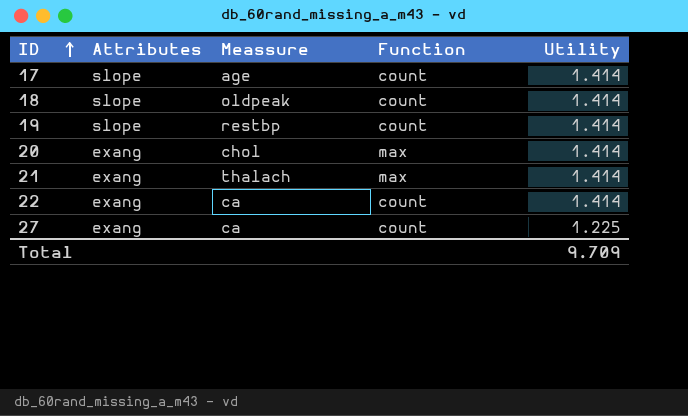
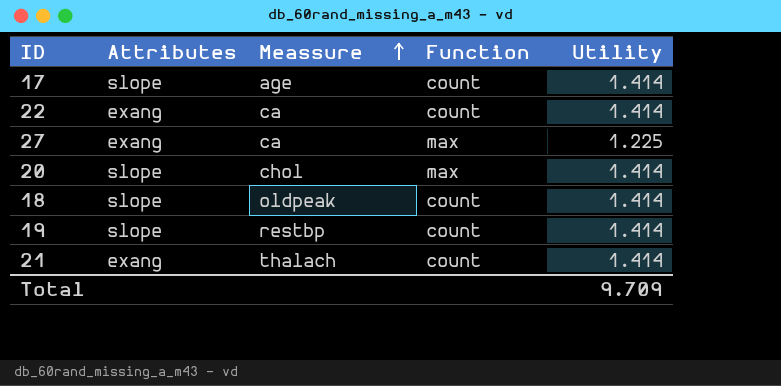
row order: ID ascending -> Meassure ascending
27 | Function: count -> max
20 | Attributes: exang -> slope
21 | Function: max -> count

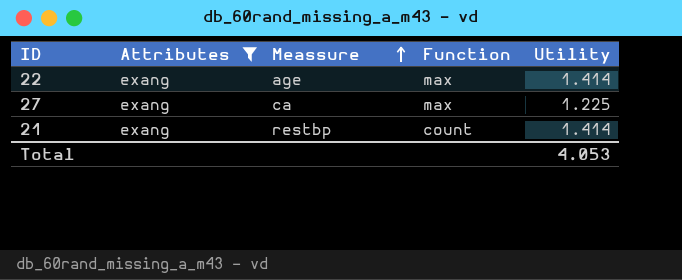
filter: none -> Attributes = exang
22 | Meassure: ca -> age
22 | Function: count -> max
21 | Meassure: thalach -> restbp
Total | Utility: 9.709 -> 4.053

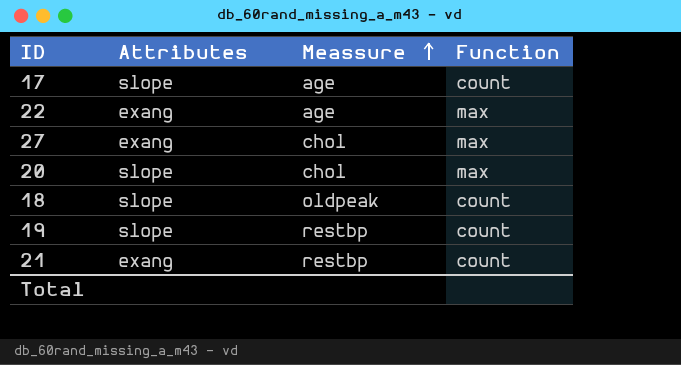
filter: Attributes = exang -> none
column Utility | position: 5 -> none
27 | Meassure: ca -> chol

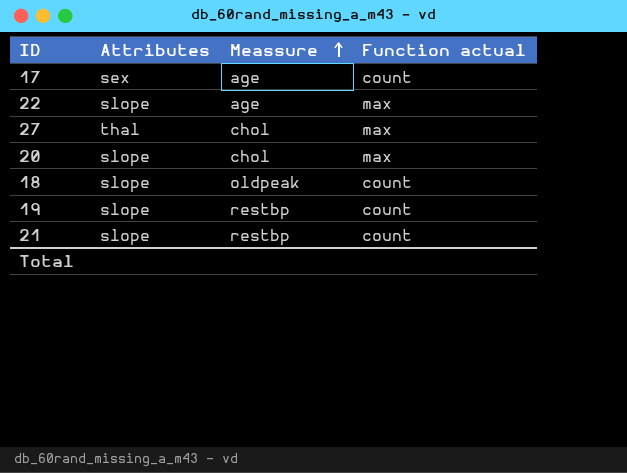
column name: Function -> Function actual
17 | Attributes: slope -> sex
22 | Attributes: exang -> slope
27 | Attributes: exang -> thal
21 | Attributes: exang -> slope

